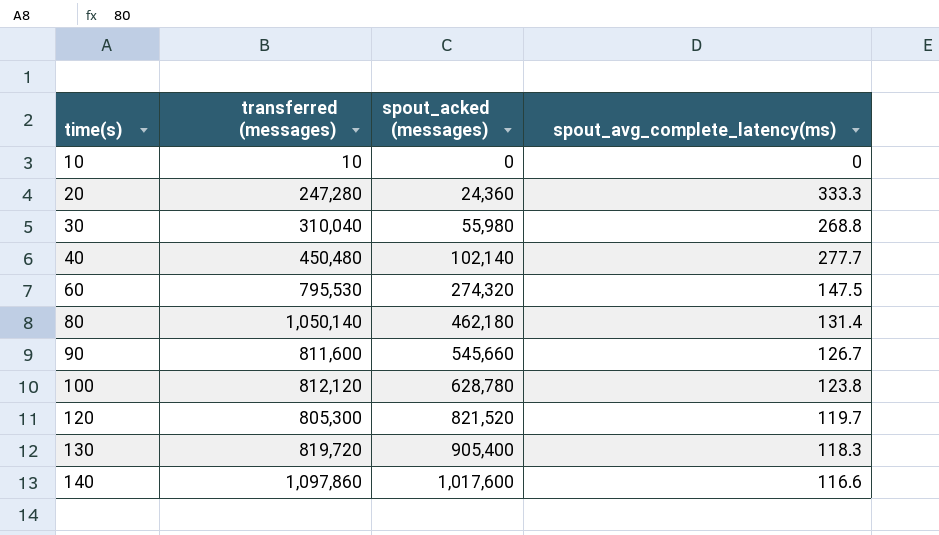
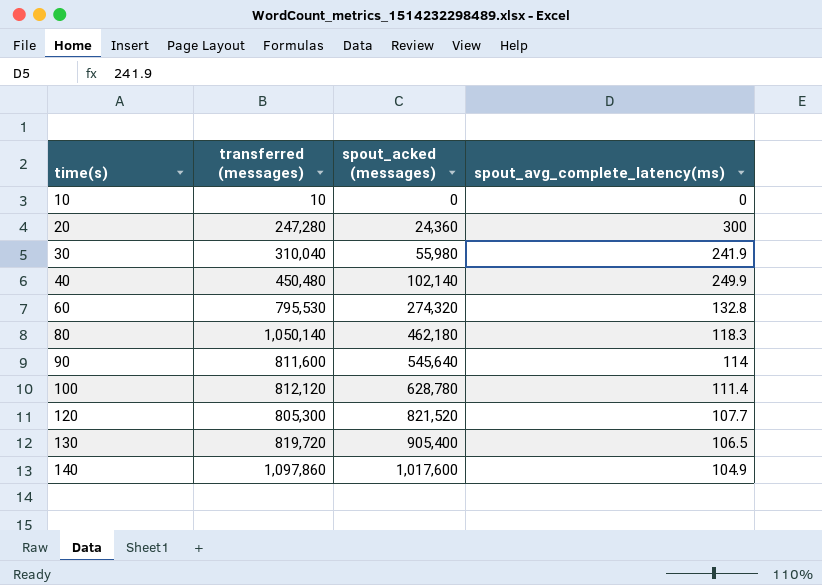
20 | spout_avg_complete_latency(ms): 333.3 -> 300
30 | spout_avg_complete_latency(ms): 268.8 -> 241.9
40 | spout_avg_complete_latency(ms): 277.7 -> 249.9
60 | spout_avg_complete_latency(ms): 147.5 -> 132.8
80 | spout_avg_complete_latency(ms): 131.4 -> 118.3
90 | spout_acked (messages): 545,660 -> 545,640
90 | spout_avg_complete_latency(ms): 126.7 -> 114
100 | spout_avg_complete_latency(ms): 123.8 -> 111.4
120 | spout_avg_complete_latency(ms): 119.7 -> 107.7
130 | spout_avg_complete_latency(ms): 118.3 -> 106.5
140 | spout_avg_complete_latency(ms): 116.6 -> 104.9

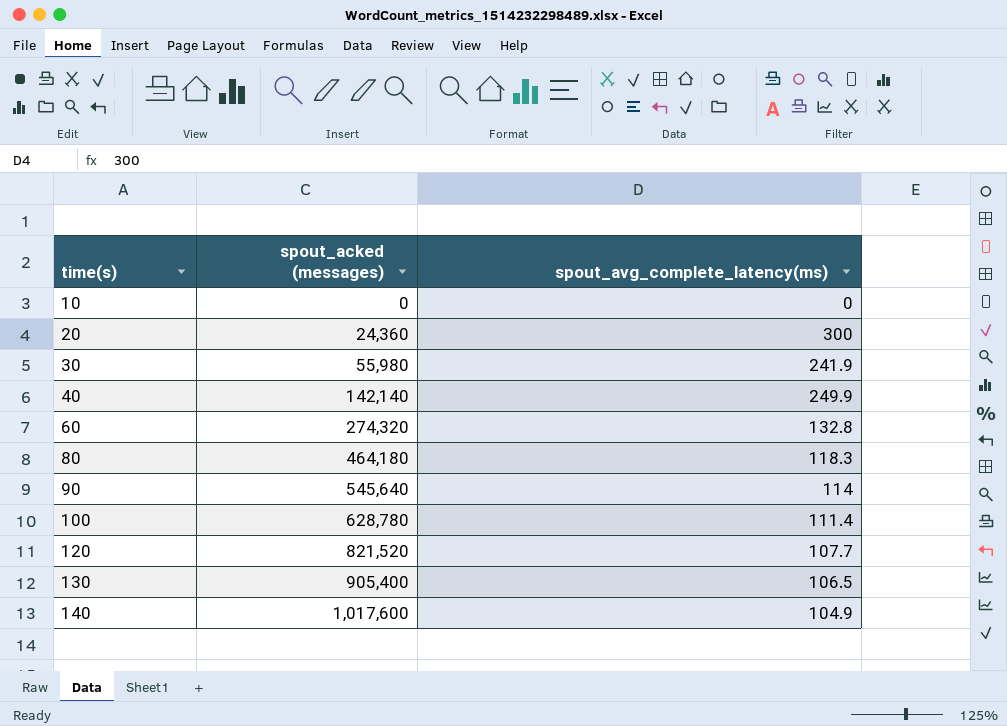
column transferred (messages) | position: 2 -> none
40 | spout_acked (messages): 102,140 -> 142,140
80 | spout_acked (messages): 462,180 -> 464,180

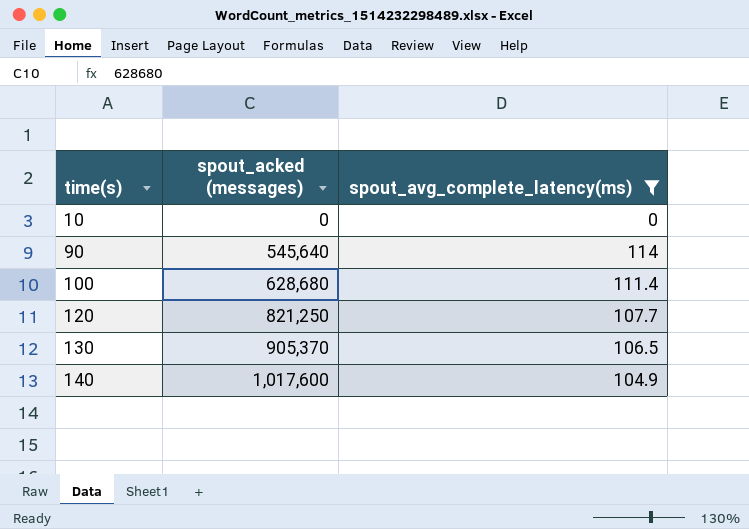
filter: none -> spout_avg_complete_latency(ms) <= 114
100 | spout_acked (messages): 628,780 -> 628,680
120 | spout_acked (messages): 821,520 -> 821,250
130 | spout_acked (messages): 905,400 -> 905,370

